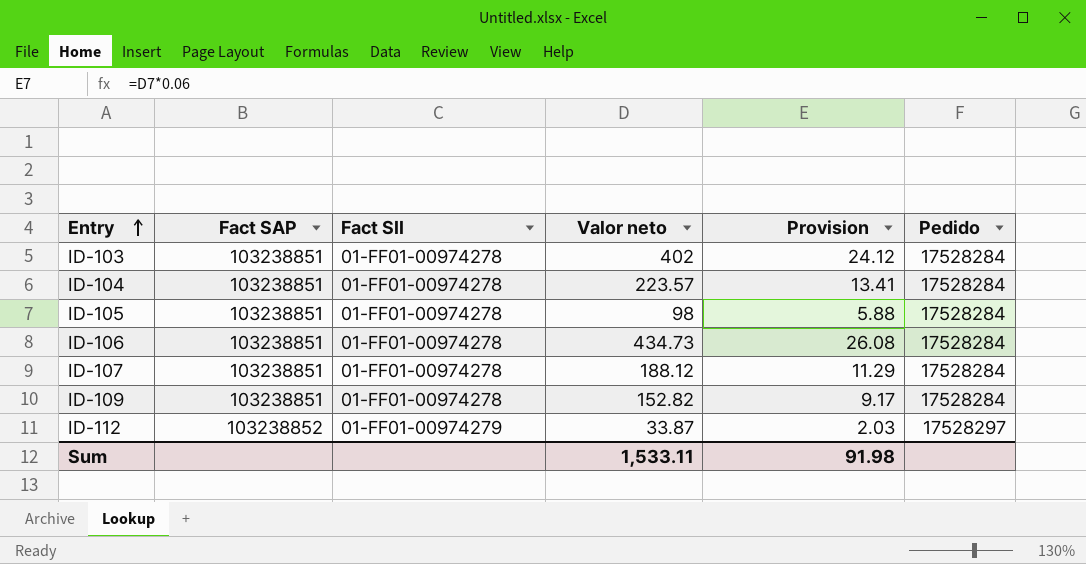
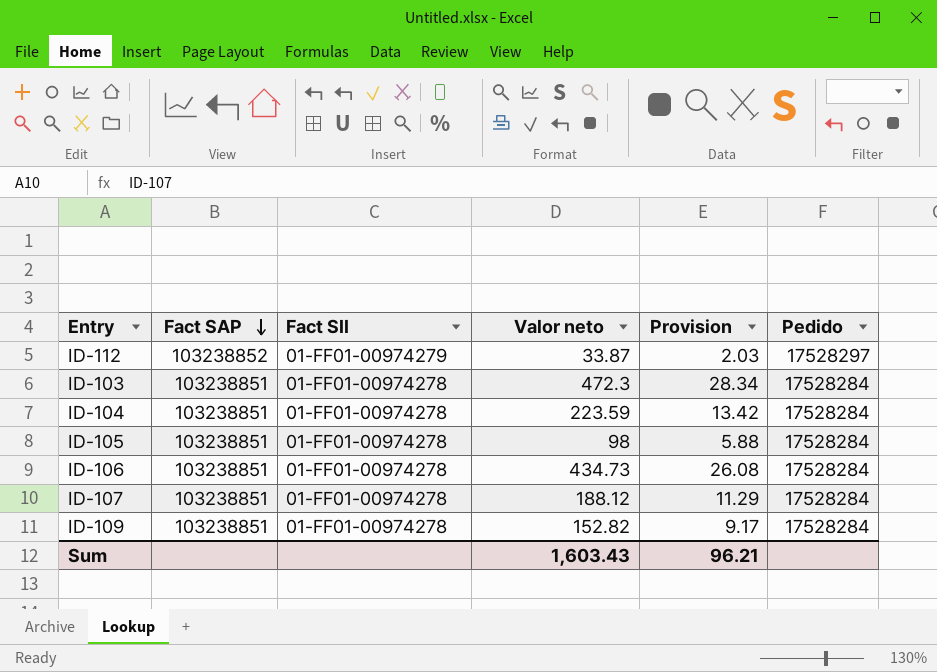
row order: Entry ascending -> Fact SAP descending
ID-103 | Valor neto: 402 -> 472.3
ID-103 | Provision: 24.12 -> 28.34
ID-104 | Valor neto: 223.57 -> 223.59
ID-104 | Provision: 13.41 -> 13.42
Sum | Valor neto: 1,533.11 -> 1,603.43
Sum | Provision: 91.98 -> 96.21

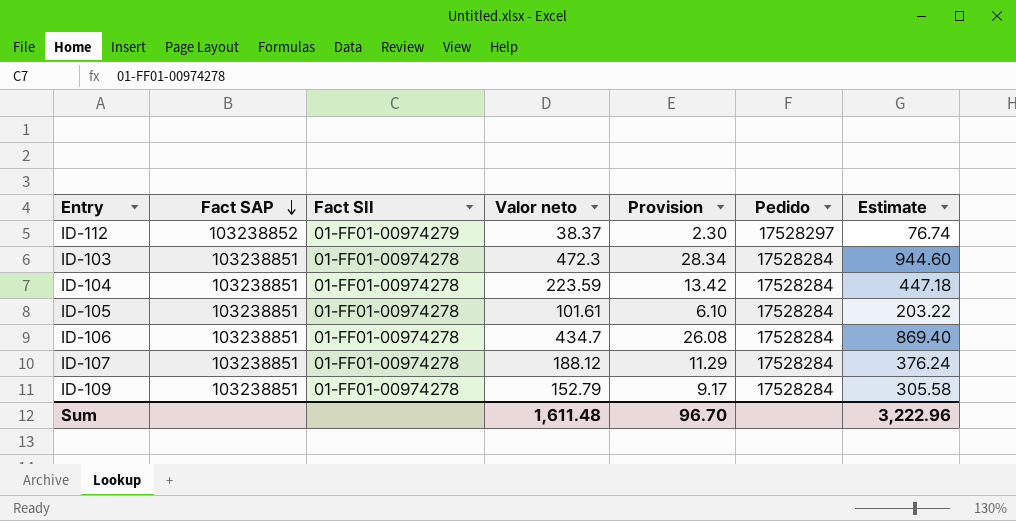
column Estimate | formula: none -> [Valor neto] * 2
ID-112 | Valor neto: 33.87 -> 38.37
ID-112 | Provision: 2.03 -> 2.30
ID-105 | Valor neto: 98 -> 101.61
ID-105 | Provision: 5.88 -> 6.10
ID-106 | Valor neto: 434.73 -> 434.7
ID-109 | Valor neto: 152.82 -> 152.79
Sum | Valor neto: 1,603.43 -> 1,611.48
Sum | Provision: 96.21 -> 96.70

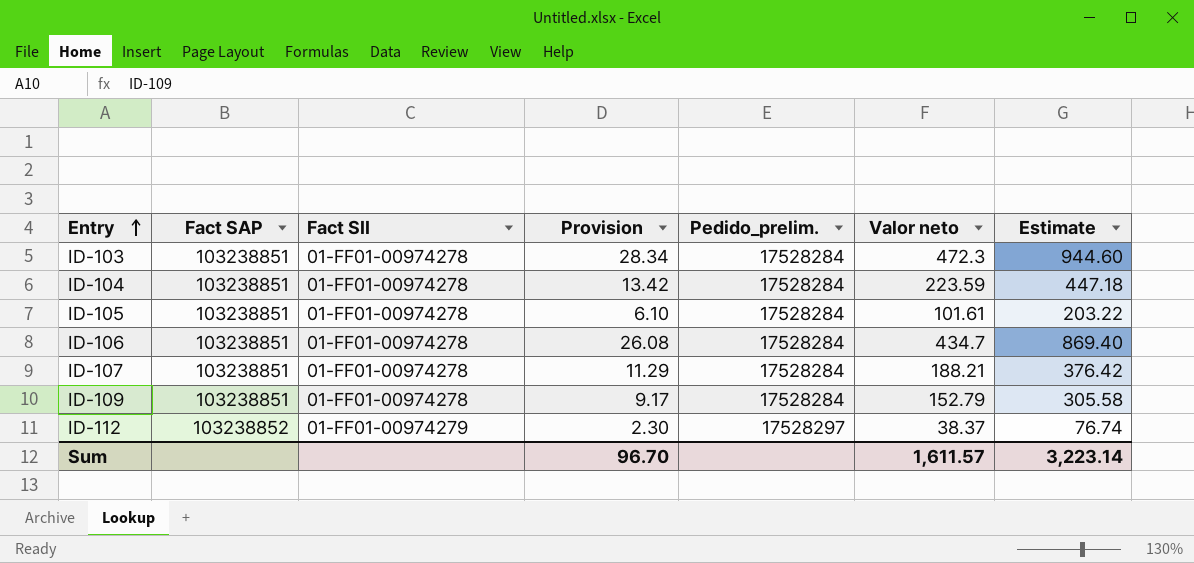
row order: Fact SAP descending -> Entry ascending
column name: Pedido -> Pedido_prelim.
column Valor neto | position: 4 -> 6
ID-107 | Valor neto: 188.12 -> 188.21
ID-107 | Estimate: 376.24 -> 376.42
Sum | Valor neto: 1,611.48 -> 1,611.57
Sum | Estimate: 3,222.96 -> 3,223.14

